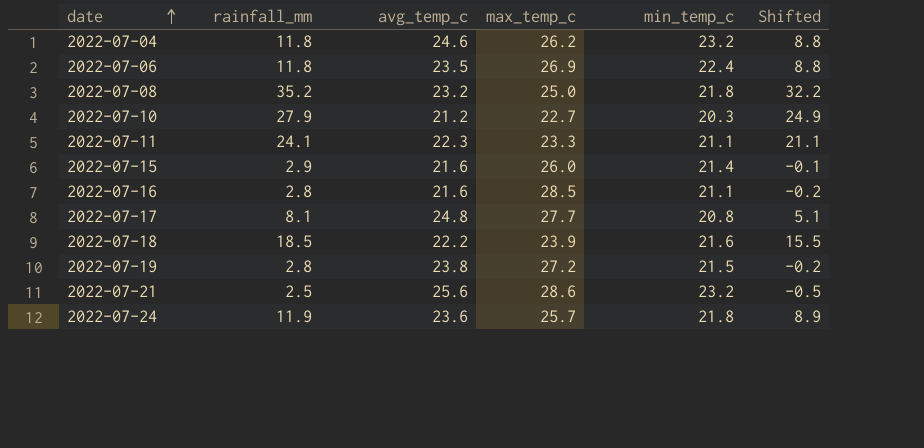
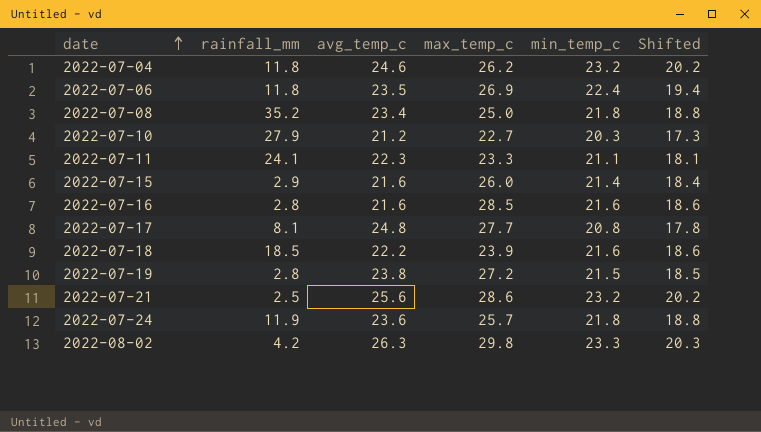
column Shifted | formula: [rainfall_mm] - 3 -> [min_temp_c] - 3
2022-07-08 | avg_temp_c: 23.2 -> 23.4
2022-07-16 | min_temp_c: 21.1 -> 21.6
row 2022-08-02: none -> 4.2 | 26.3 | 29.8 | 23.3 | 20.3

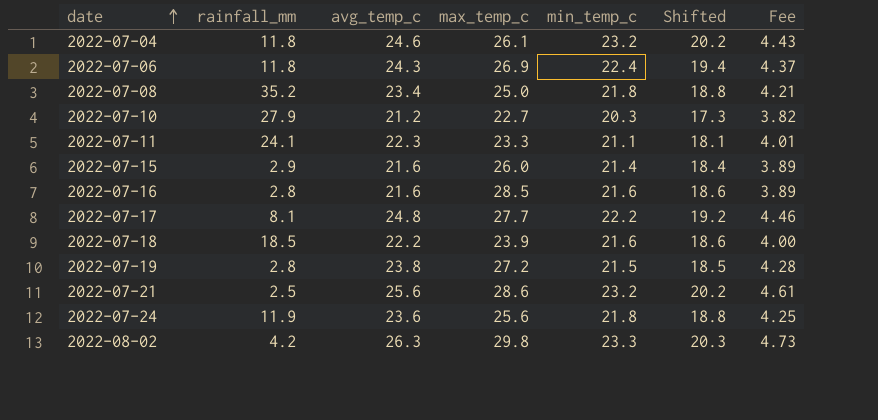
column Fee | formula: none -> [avg_temp_c] * 0.18
2022-07-04 | max_temp_c: 26.2 -> 26.1
2022-07-06 | avg_temp_c: 23.5 -> 24.3
2022-07-17 | min_temp_c: 20.8 -> 22.2
2022-07-17 | Shifted: 17.8 -> 19.2
2022-07-24 | max_temp_c: 25.7 -> 25.6

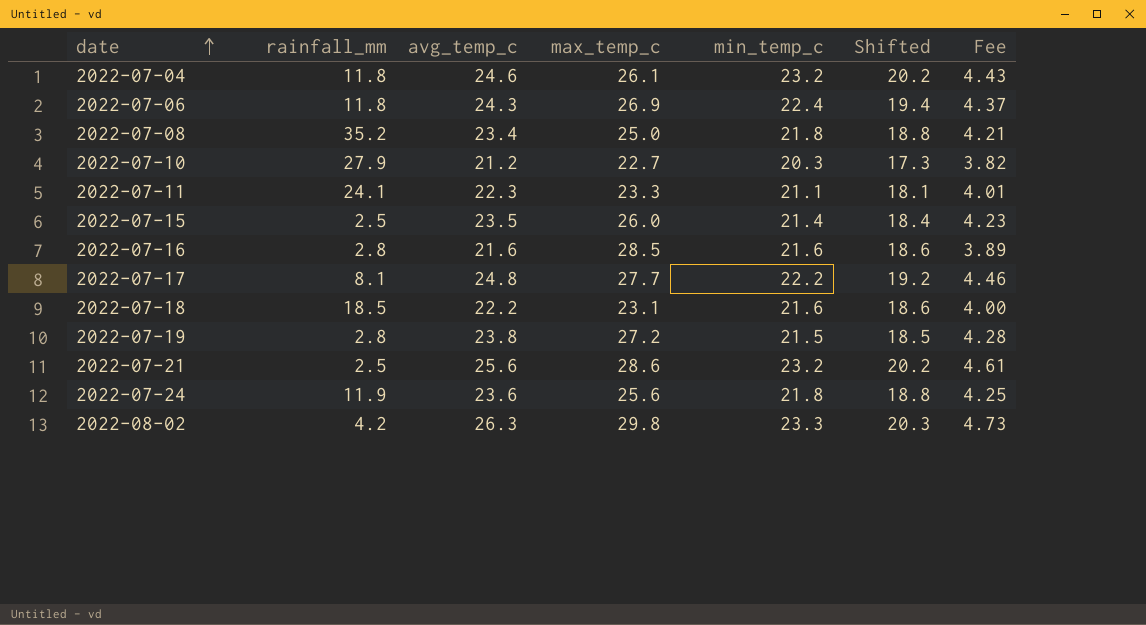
2022-07-15 | rainfall_mm: 2.9 -> 2.5
2022-07-15 | avg_temp_c: 21.6 -> 23.5
2022-07-15 | Fee: 3.89 -> 4.23
2022-07-18 | max_temp_c: 23.9 -> 23.1

